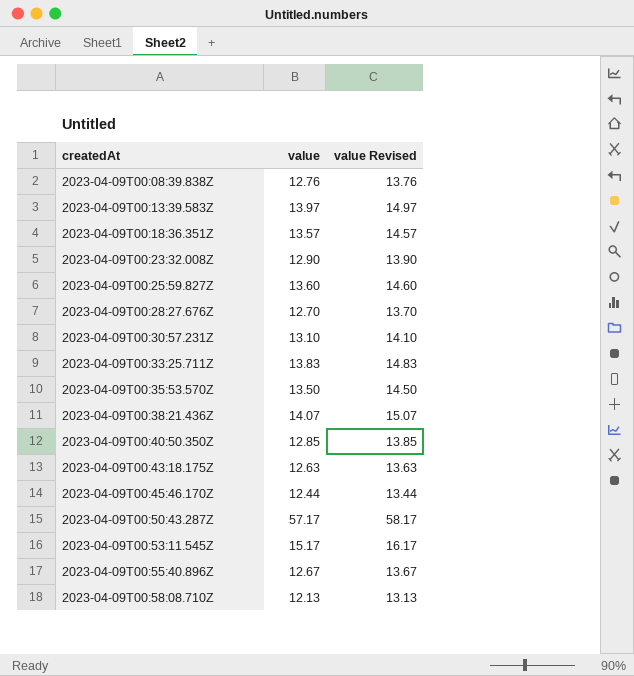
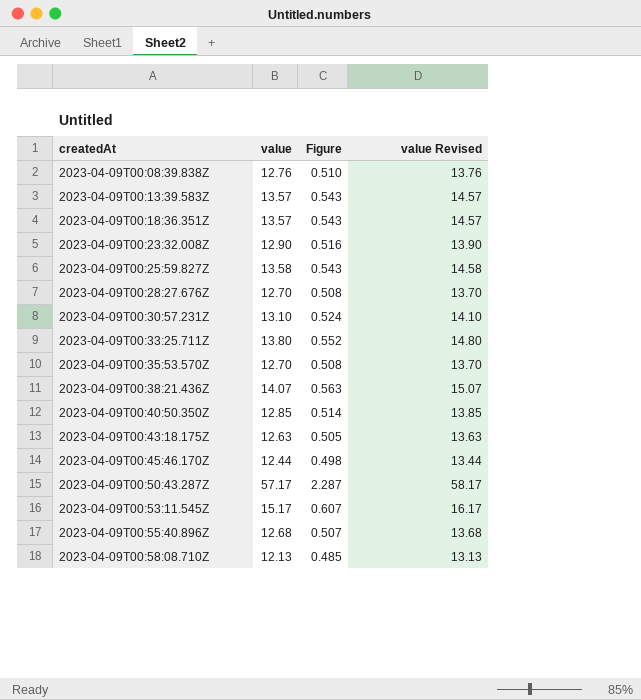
column Figure | formula: none -> [value] * 0.04
2023-04-09T00:13:39.583Z | value: 13.97 -> 13.57
2023-04-09T00:13:39.583Z | value Revised: 14.97 -> 14.57
2023-04-09T00:25:59.827Z | value: 13.60 -> 13.58
2023-04-09T00:25:59.827Z | value Revised: 14.60 -> 14.58
2023-04-09T00:33:25.711Z | value: 13.83 -> 13.80
2023-04-09T00:33:25.711Z | value Revised: 14.83 -> 14.80
2023-04-09T00:35:53.570Z | value: 13.50 -> 12.70
2023-04-09T00:35:53.570Z | value Revised: 14.50 -> 13.70
2023-04-09T00:55:40.896Z | value: 12.67 -> 12.68
2023-04-09T00:55:40.896Z | value Revised: 13.67 -> 13.68

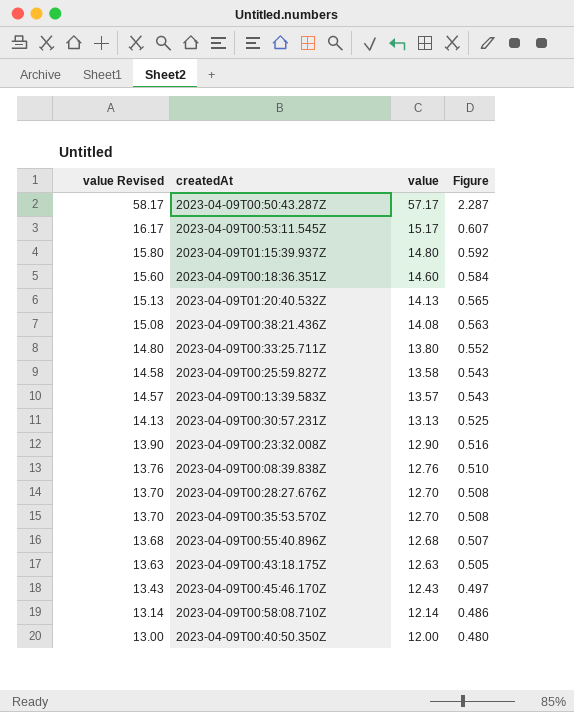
row order: createdAt ascending -> value Revised descending
column value Revised | position: 4 -> 1
row 2023-04-09T01:15:39.937Z: none -> 15.80 | 14.80 | 0.592
2023-04-09T00:18:36.351Z | value Revised: 14.57 -> 15.60
2023-04-09T00:18:36.351Z | value: 13.57 -> 14.60
2023-04-09T00:18:36.351Z | Figure: 0.543 -> 0.584
row 2023-04-09T01:20:40.532Z: none -> 15.13 | 14.13 | 0.565
2023-04-09T00:38:21.436Z | value Revised: 15.07 -> 15.08
2023-04-09T00:38:21.436Z | value: 14.07 -> 14.08
2023-04-09T00:30:57.231Z | value Revised: 14.10 -> 14.13
2023-04-09T00:30:57.231Z | value: 13.10 -> 13.13
2023-04-09T00:30:57.231Z | Figure: 0.524 -> 0.525
2023-04-09T00:45:46.170Z | value Revised: 13.44 -> 13.43
2023-04-09T00:45:46.170Z | value: 12.44 -> 12.43
2023-04-09T00:45:46.170Z | Figure: 0.498 -> 0.497
2023-04-09T00:58:08.710Z | value Revised: 13.13 -> 13.14
2023-04-09T00:58:08.710Z | value: 12.13 -> 12.14
2023-04-09T00:58:08.710Z | Figure: 0.485 -> 0.486
2023-04-09T00:40:50.350Z | value Revised: 13.85 -> 13.00
2023-04-09T00:40:50.350Z | value: 12.85 -> 12.00
2023-04-09T00:40:50.350Z | Figure: 0.514 -> 0.480

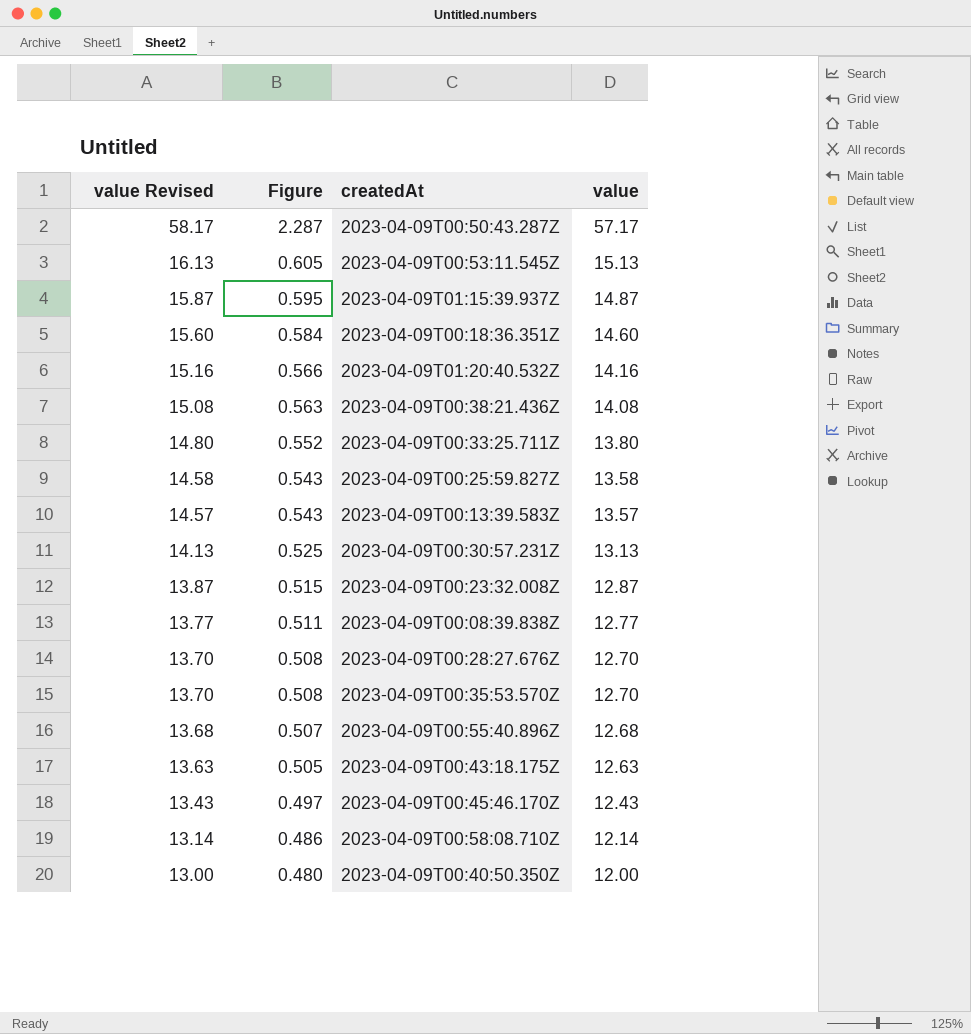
column Figure | position: 4 -> 2
2023-04-09T00:53:11.545Z | value Revised: 16.17 -> 16.13
2023-04-09T00:53:11.545Z | Figure: 0.607 -> 0.605
2023-04-09T00:53:11.545Z | value: 15.17 -> 15.13
2023-04-09T01:15:39.937Z | value Revised: 15.80 -> 15.87
2023-04-09T01:15:39.937Z | Figure: 0.592 -> 0.595
2023-04-09T01:15:39.937Z | value: 14.80 -> 14.87
2023-04-09T01:20:40.532Z | value Revised: 15.13 -> 15.16
2023-04-09T01:20:40.532Z | Figure: 0.565 -> 0.566
2023-04-09T01:20:40.532Z | value: 14.13 -> 14.16
2023-04-09T00:23:32.008Z | value Revised: 13.90 -> 13.87
2023-04-09T00:23:32.008Z | Figure: 0.516 -> 0.515
2023-04-09T00:23:32.008Z | value: 12.90 -> 12.87
2023-04-09T00:08:39.838Z | value Revised: 13.76 -> 13.77
2023-04-09T00:08:39.838Z | Figure: 0.510 -> 0.511
2023-04-09T00:08:39.838Z | value: 12.76 -> 12.77

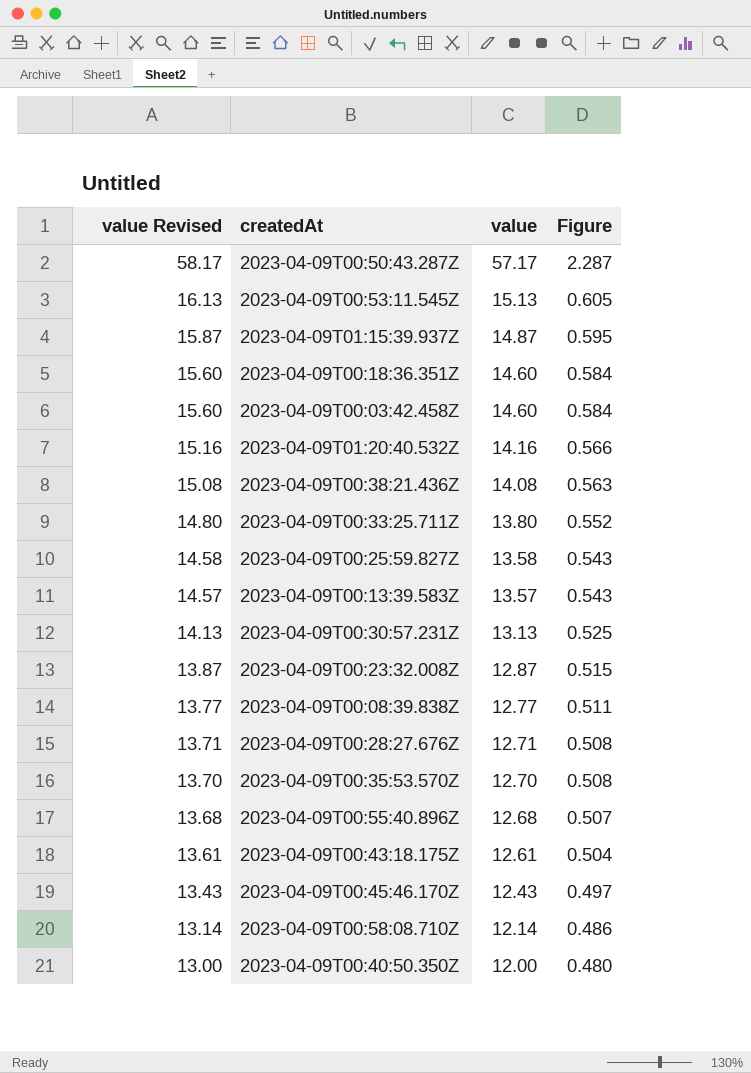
column Figure | position: 2 -> 4
row 2023-04-09T00:03:42.458Z: none -> 15.60 | 14.60 | 0.584
2023-04-09T00:28:27.676Z | value Revised: 13.70 -> 13.71
2023-04-09T00:28:27.676Z | value: 12.70 -> 12.71
2023-04-09T00:43:18.175Z | value Revised: 13.63 -> 13.61
2023-04-09T00:43:18.175Z | value: 12.63 -> 12.61
2023-04-09T00:43:18.175Z | Figure: 0.505 -> 0.504

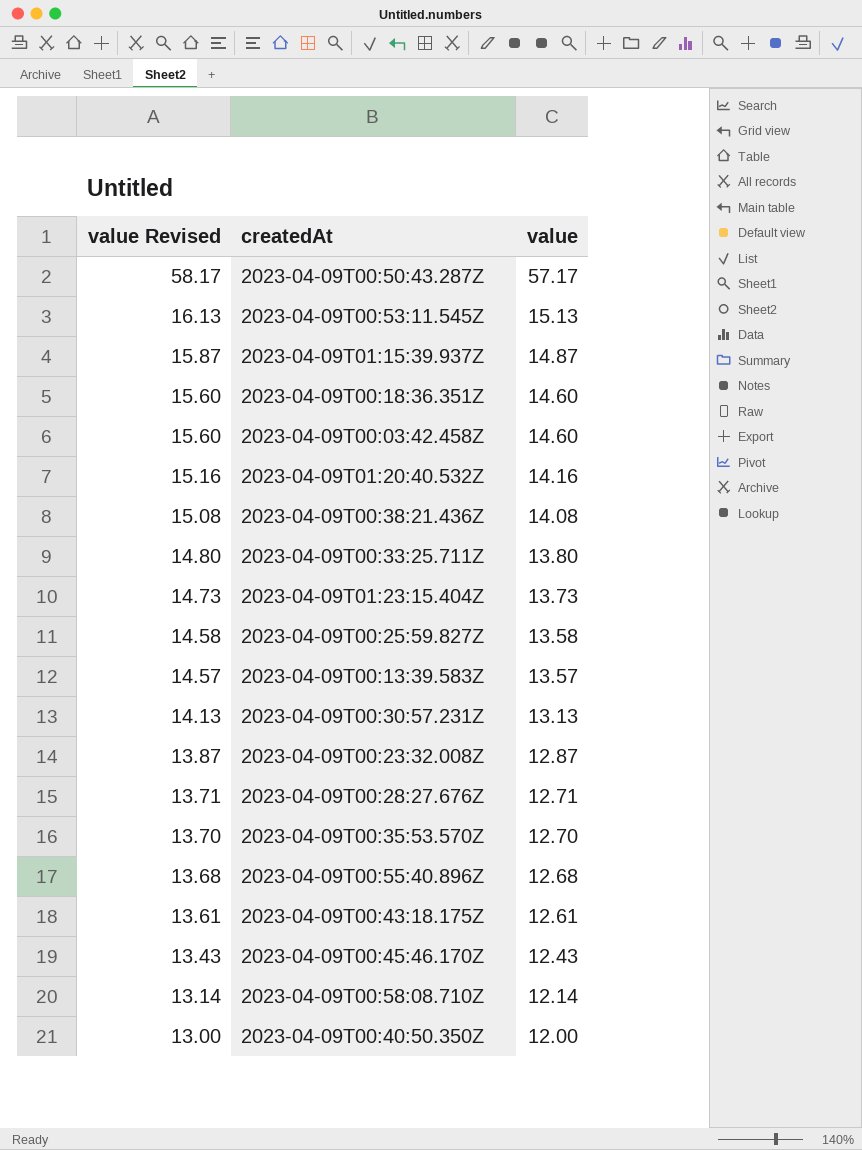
column Figure | formula: [value] * 0.04 -> none
row 2023-04-09T00:08:39.838Z: 13.77 | 12.77 | 0.511 -> none
row 2023-04-09T01:23:15.404Z: none -> 14.73 | 13.73

